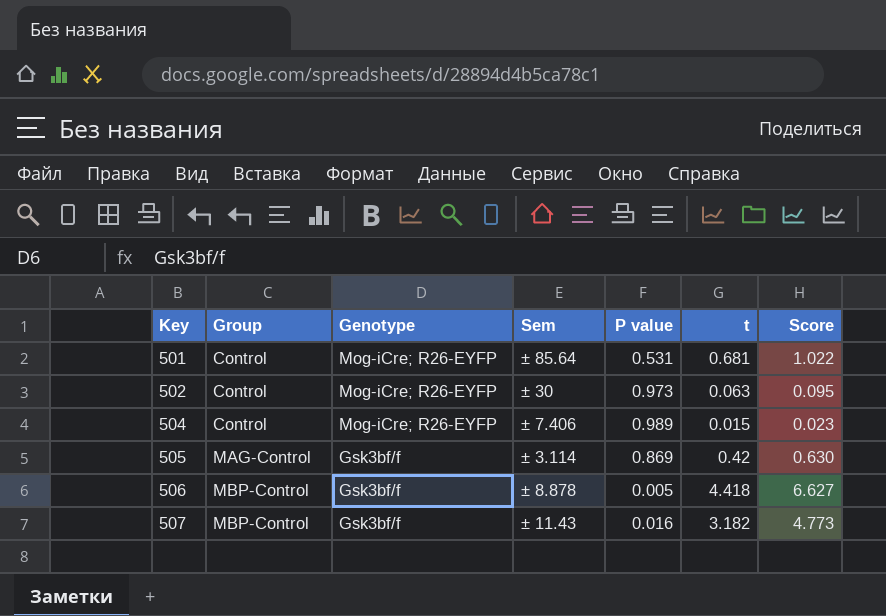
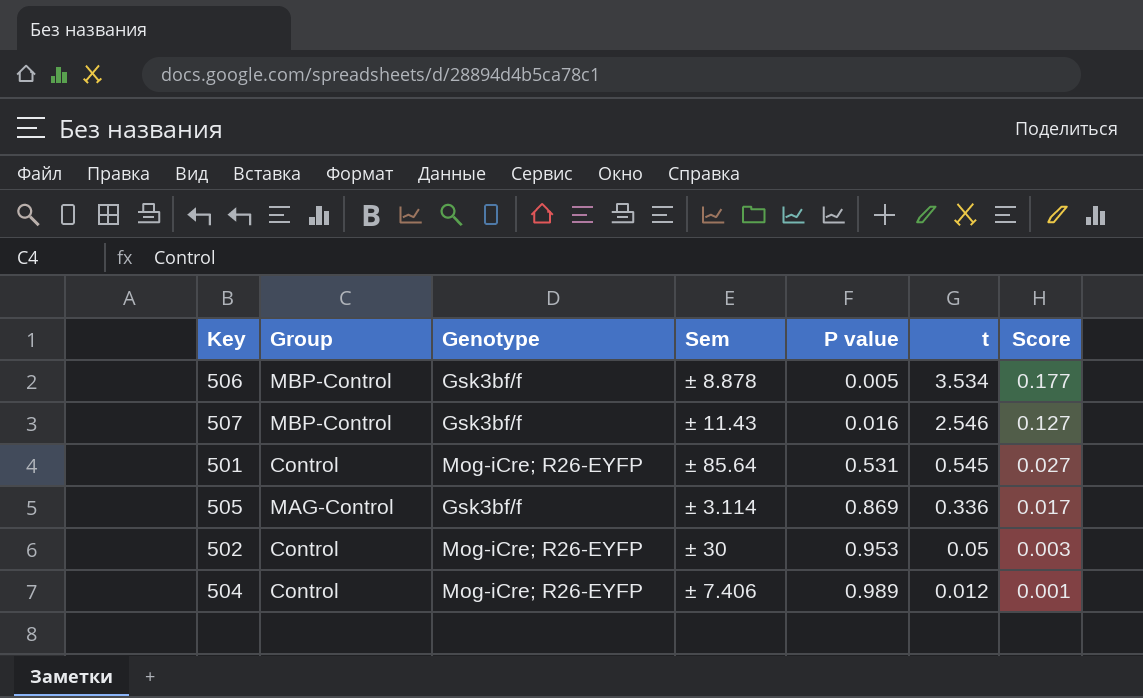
row order: Key ascending -> P value ascending
column Score | formula: [t] * 1.5 -> [t] * 0.05
506 | t: 4.418 -> 3.534
507 | t: 3.182 -> 2.546
501 | t: 0.681 -> 0.545
505 | t: 0.42 -> 0.336
502 | P value: 0.973 -> 0.953
502 | t: 0.063 -> 0.05
504 | t: 0.015 -> 0.012

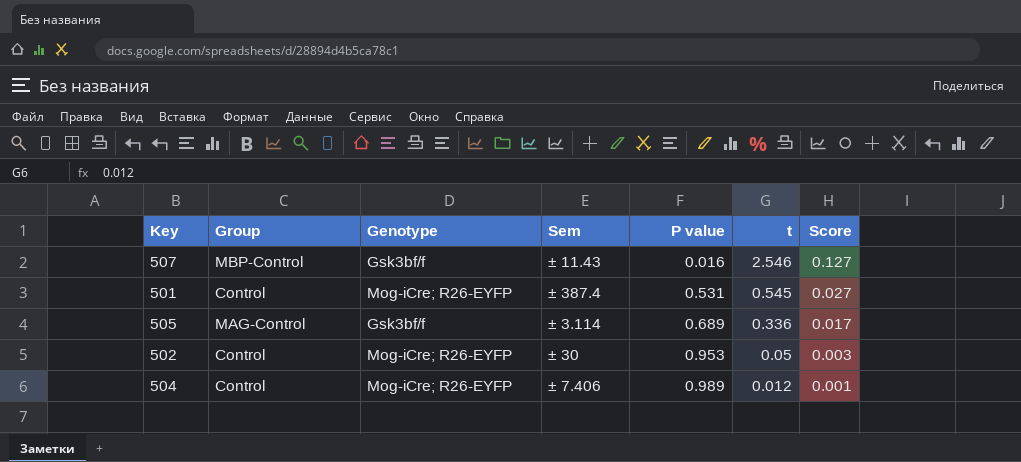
row 506: MBP-Control | Gsk3bf/f | ± 8.878 | 0.005 | 3.534 | 0.177 -> none
501 | Sem: ± 85.64 -> ± 387.4
505 | P value: 0.869 -> 0.689

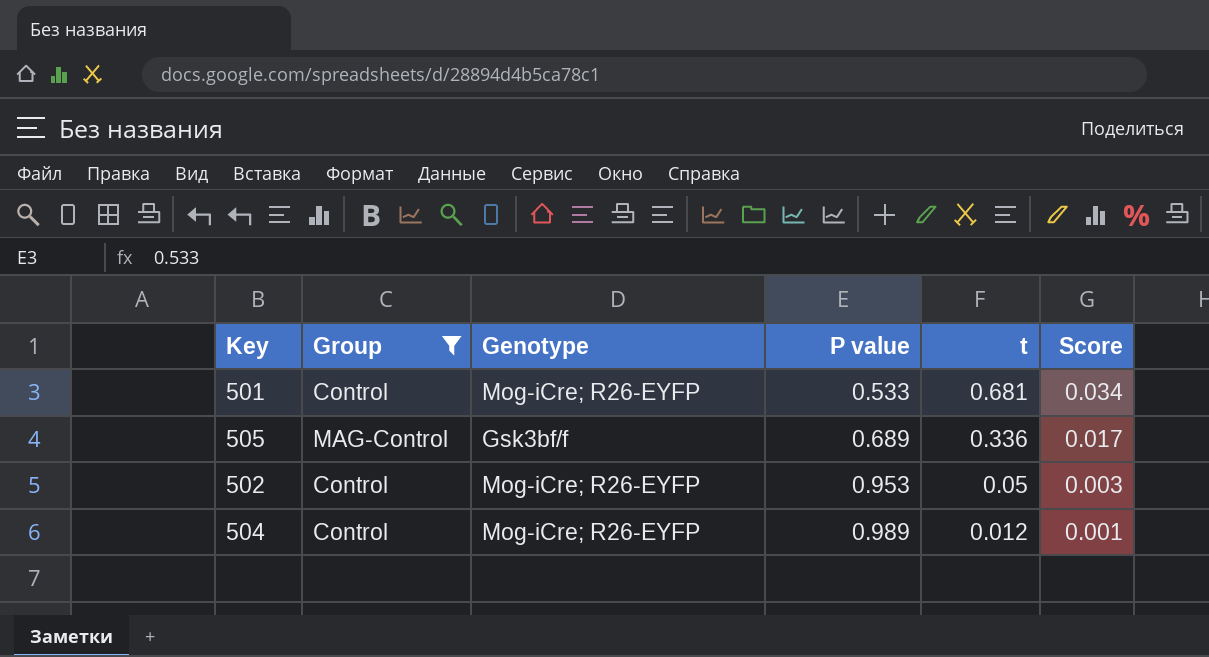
filter: none -> Group != MBP-Control
column Sem | position: 4 -> none
501 | P value: 0.531 -> 0.533
501 | t: 0.545 -> 0.681
501 | Score: 0.027 -> 0.034

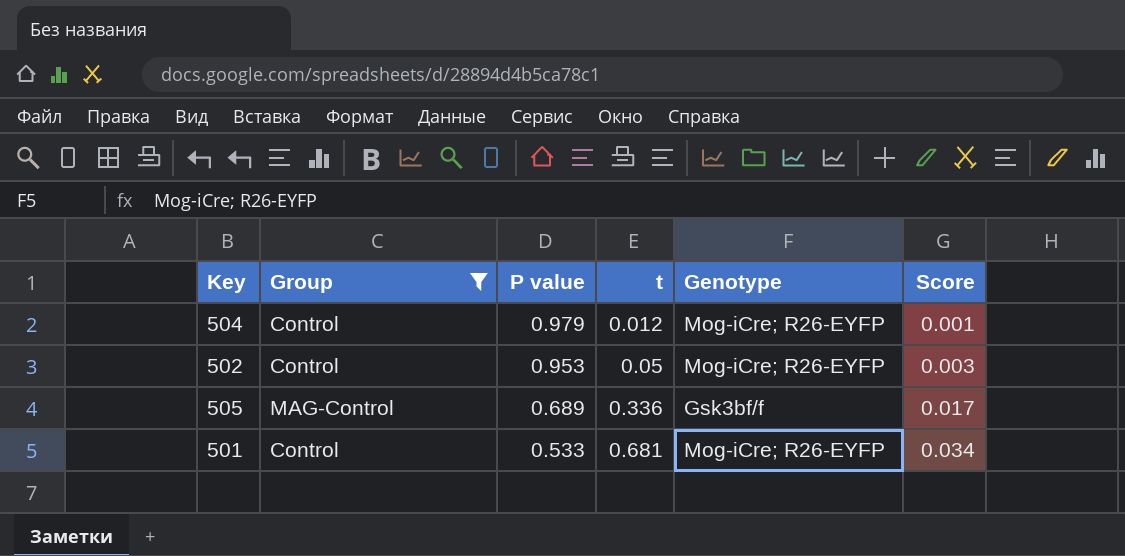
row order: P value ascending -> P value descending
column Genotype | position: 3 -> 5
504 | P value: 0.989 -> 0.979

